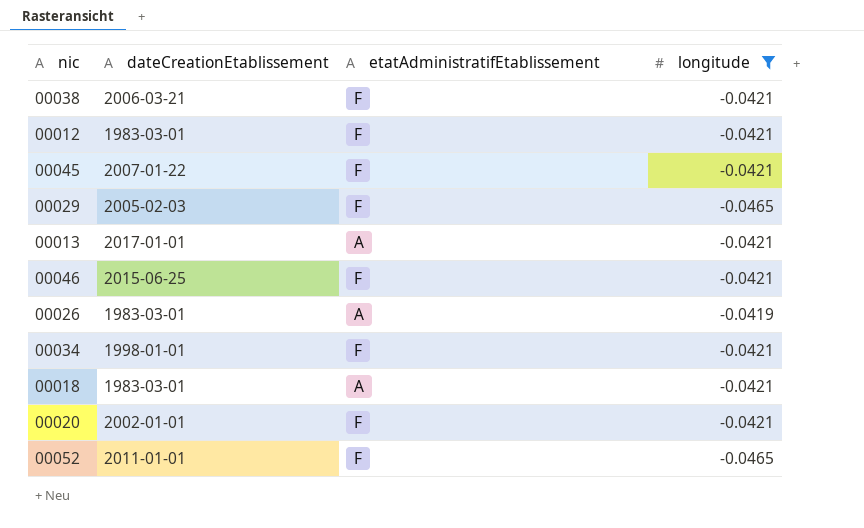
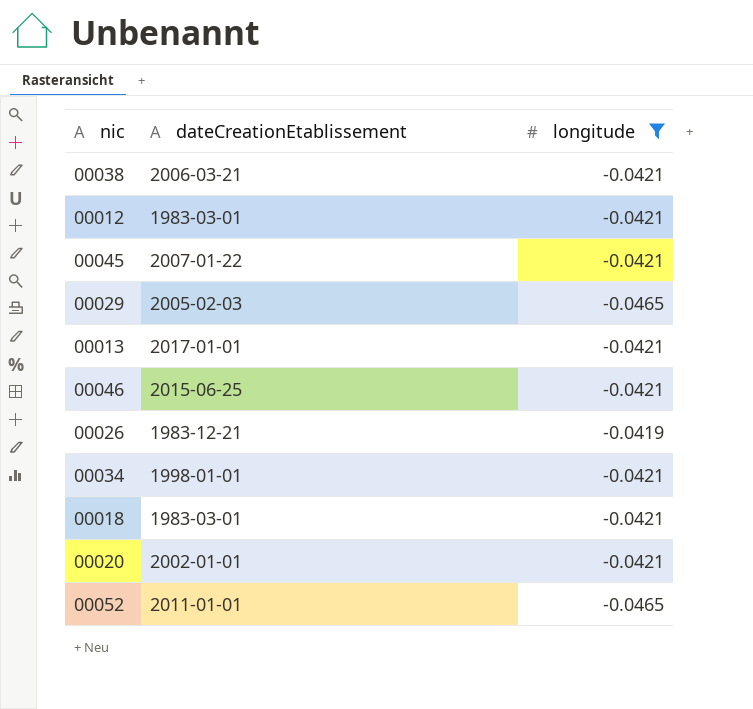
column etatAdministratifEtablissement | position: 3 -> none
00026 | dateCreationEtablissement: 1983-03-01 -> 1983-12-21

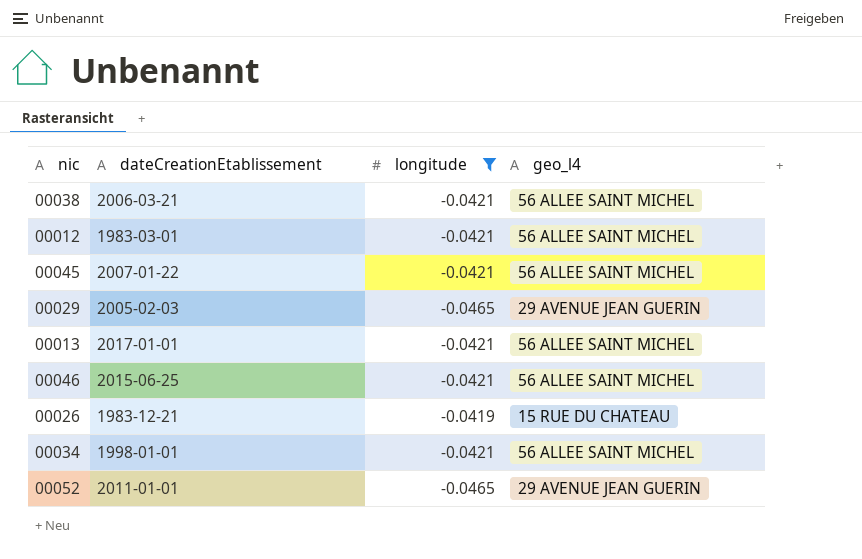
column geo_l4 | position: none -> 4
row 00018: 1983-03-01 | -0.0421 -> none
row 00020: 2002-01-01 | -0.0421 -> none

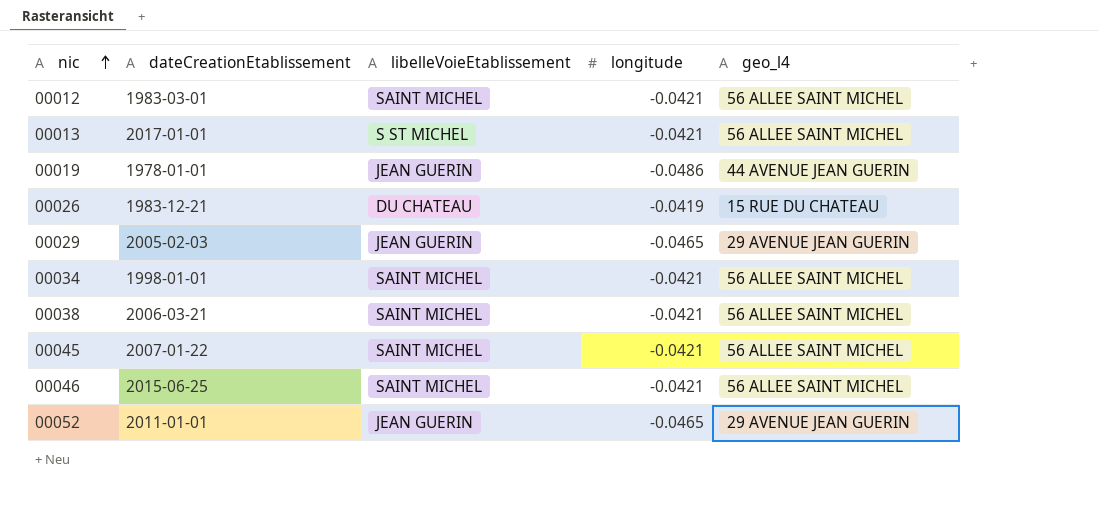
filter: longitude != -0.0486 -> none
row order: none -> nic ascending
column libelleVoieEtablissement | position: none -> 3

